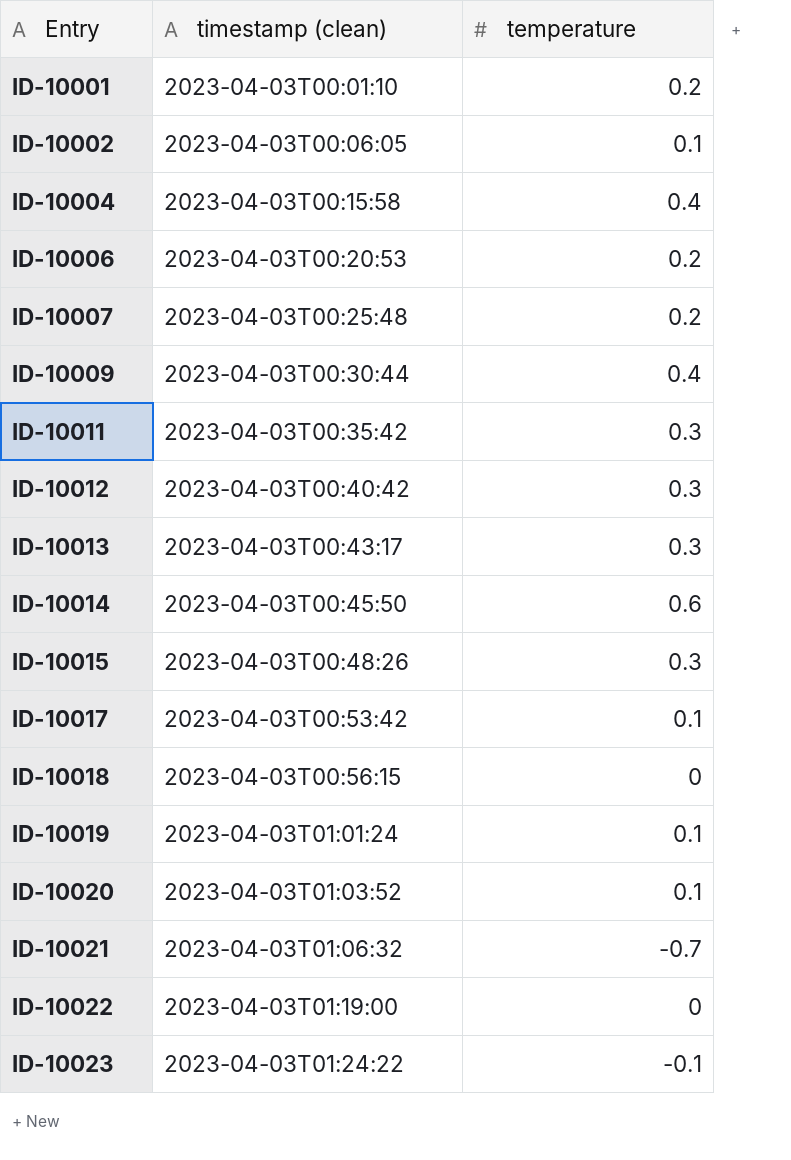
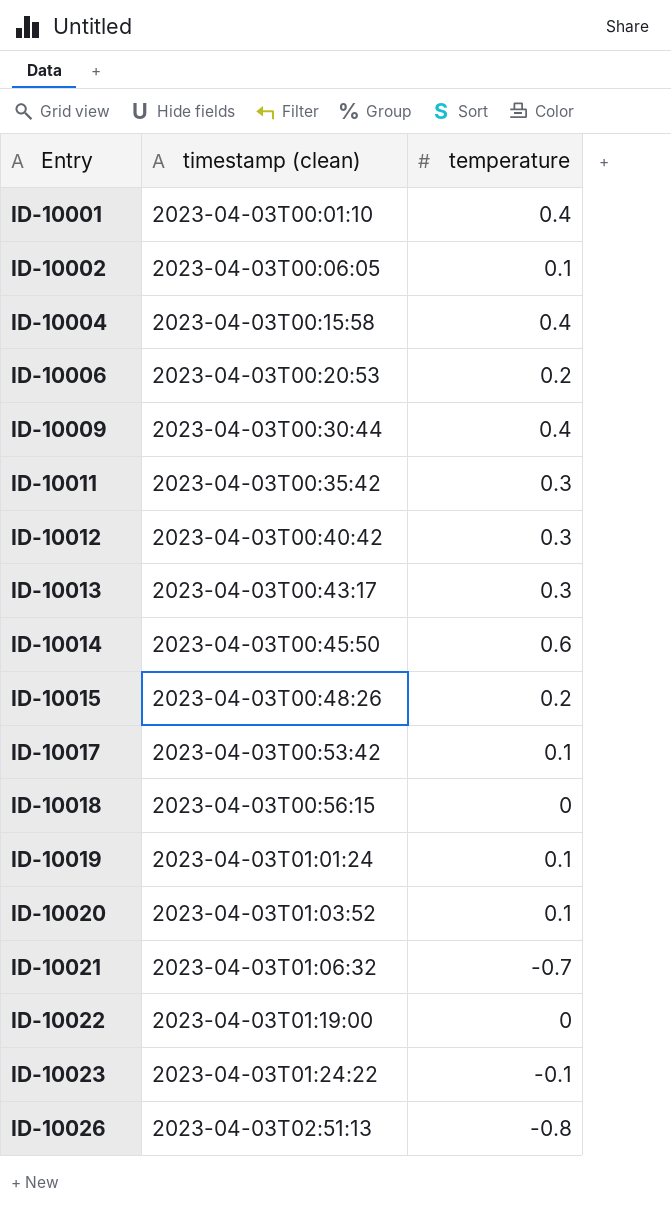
row ID-10007: 2023-04-03T00:25:48 | 0.2 -> none
ID-10001 | temperature: 0.2 -> 0.4
ID-10015 | temperature: 0.3 -> 0.2
row ID-10026: none -> 2023-04-03T02:51:13 | -0.8

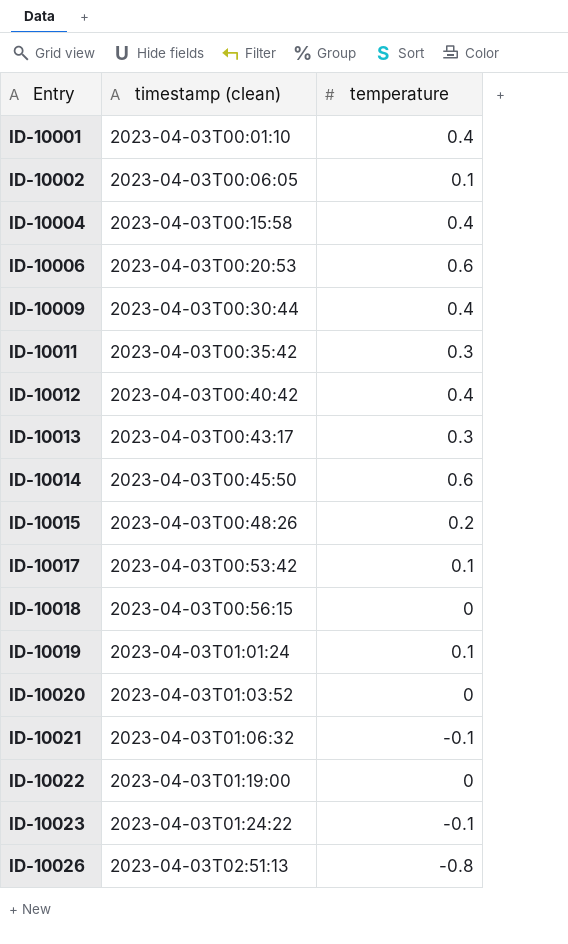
ID-10006 | temperature: 0.2 -> 0.6
ID-10012 | temperature: 0.3 -> 0.4
ID-10020 | temperature: 0.1 -> 0
ID-10021 | temperature: -0.7 -> -0.1

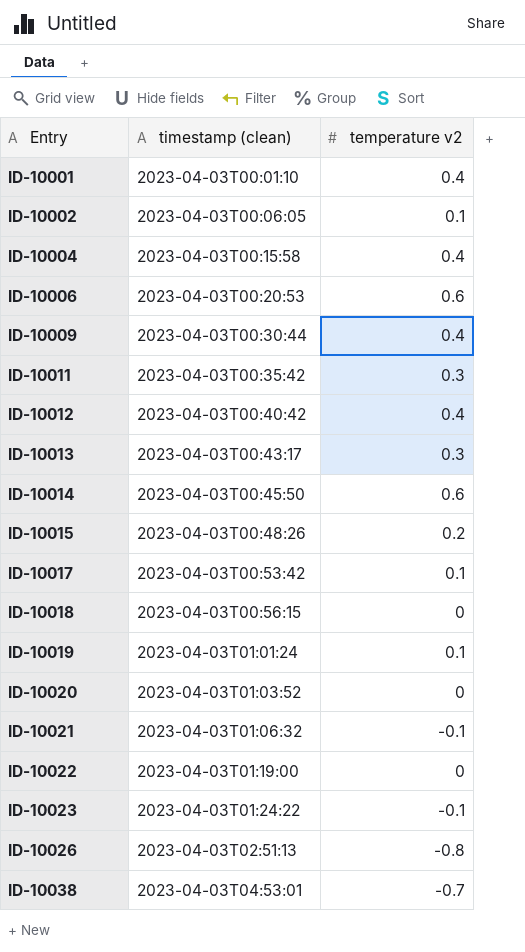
column name: temperature -> temperature v2
row ID-10038: none -> 2023-04-03T04:53:01 | -0.7

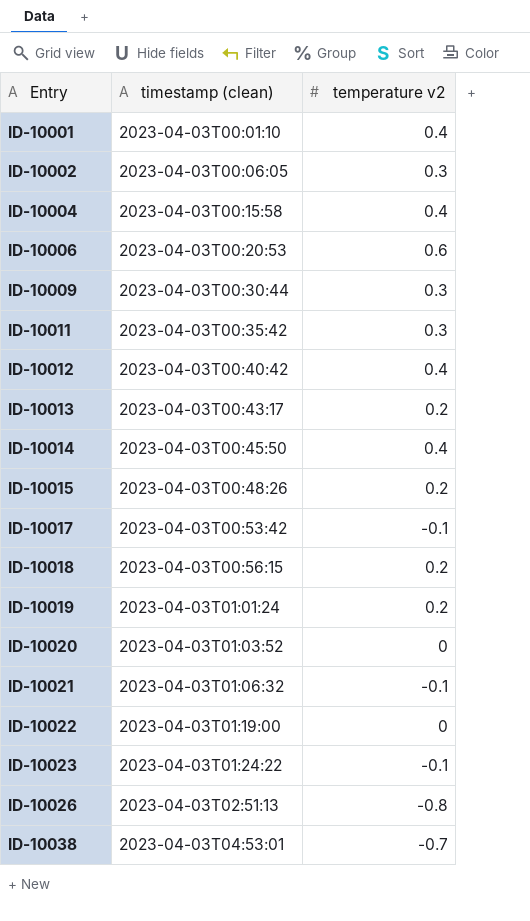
ID-10002 | temperature v2: 0.1 -> 0.3
ID-10009 | temperature v2: 0.4 -> 0.3
ID-10013 | temperature v2: 0.3 -> 0.2
ID-10014 | temperature v2: 0.6 -> 0.4
ID-10017 | temperature v2: 0.1 -> -0.1
ID-10018 | temperature v2: 0 -> 0.2
ID-10019 | temperature v2: 0.1 -> 0.2

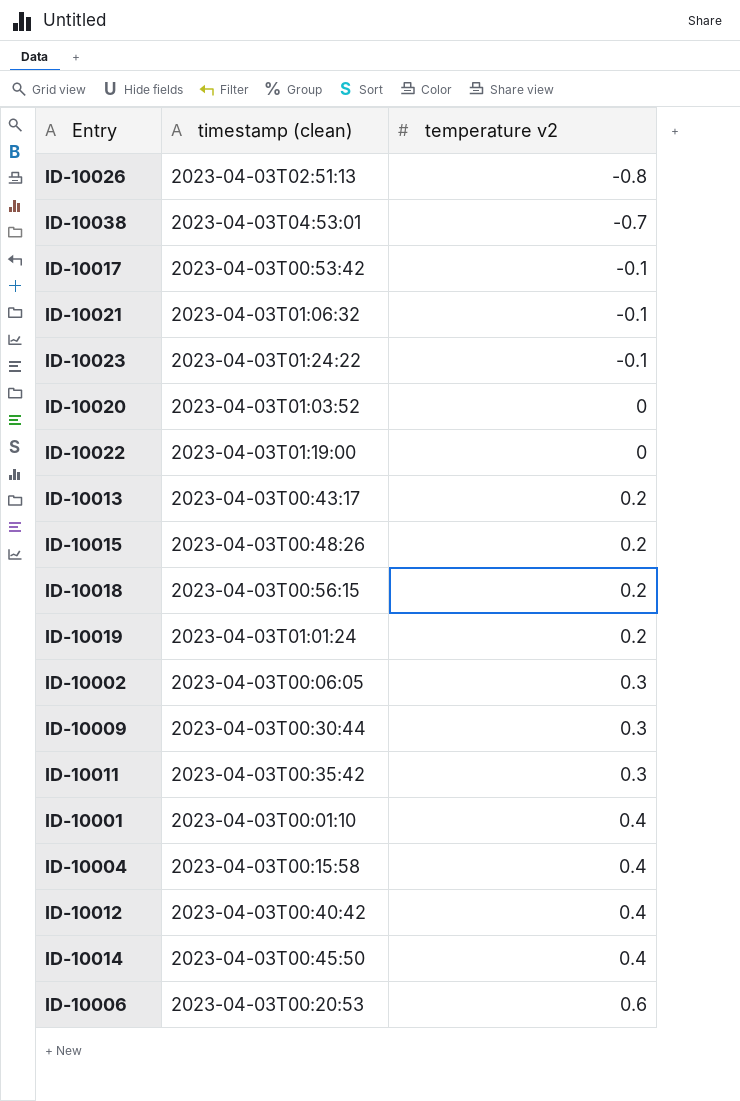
row order: Entry ascending -> temperature v2 ascending

